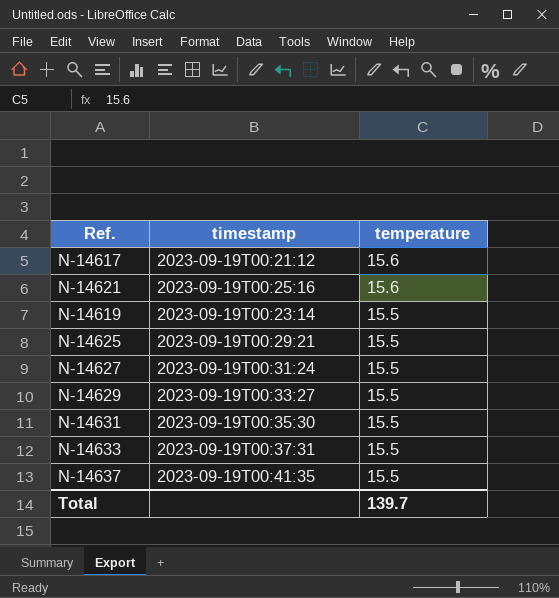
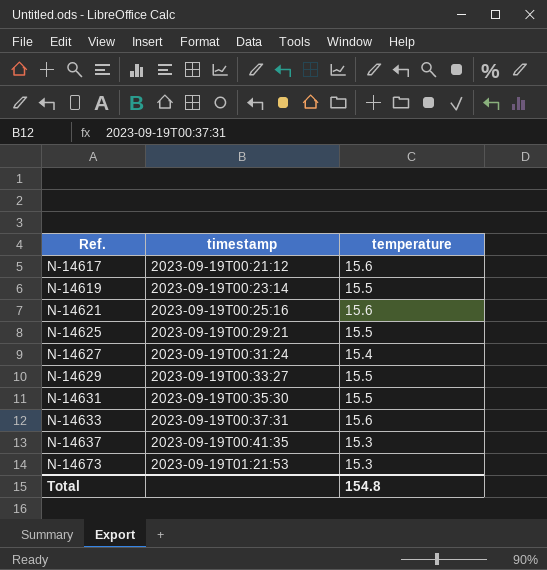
row order: temperature descending -> Ref. ascending
N-14627 | temperature: 15.5 -> 15.4
N-14633 | temperature: 15.5 -> 15.6
N-14637 | temperature: 15.5 -> 15.3
row N-14673: none -> 2023-09-19T01:21:53 | 15.3
Total | temperature: 139.7 -> 154.8

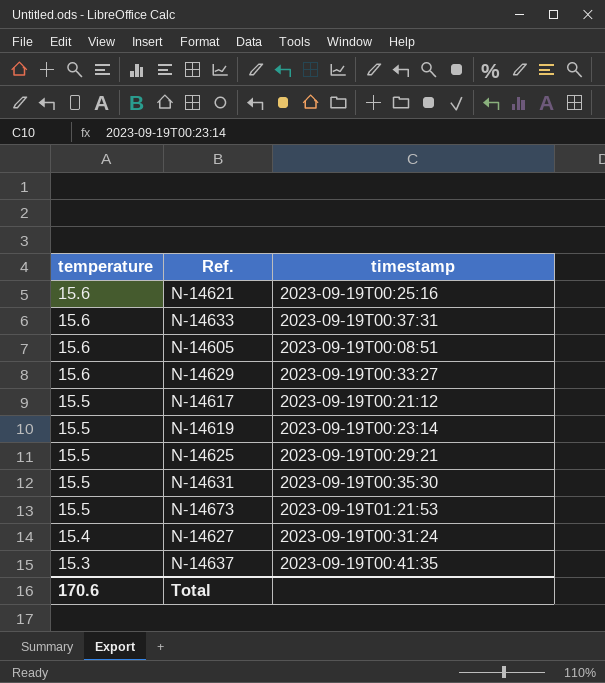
row order: Ref. ascending -> temperature descending
column temperature | position: 3 -> 1
row N-14605: none -> 15.6 | 2023-09-19T00:08:51
N-14629 | temperature: 15.5 -> 15.6
N-14617 | temperature: 15.6 -> 15.5
N-14673 | temperature: 15.3 -> 15.5
Total | temperature: 154.8 -> 170.6

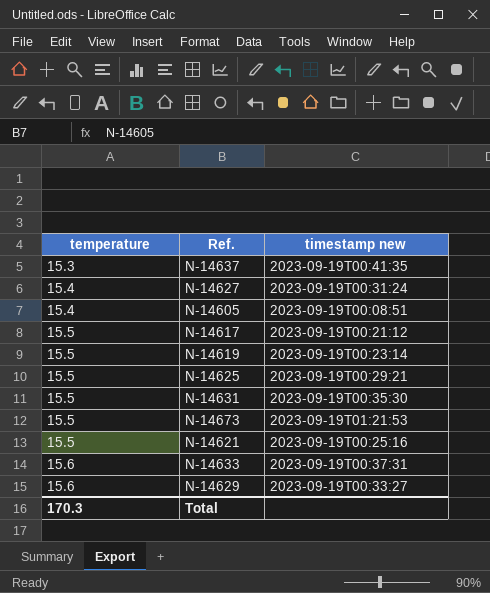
row order: temperature descending -> temperature ascending
column name: timestamp -> timestamp new
N-14605 | temperature: 15.6 -> 15.4
N-14621 | temperature: 15.6 -> 15.5
Total | temperature: 170.6 -> 170.3

